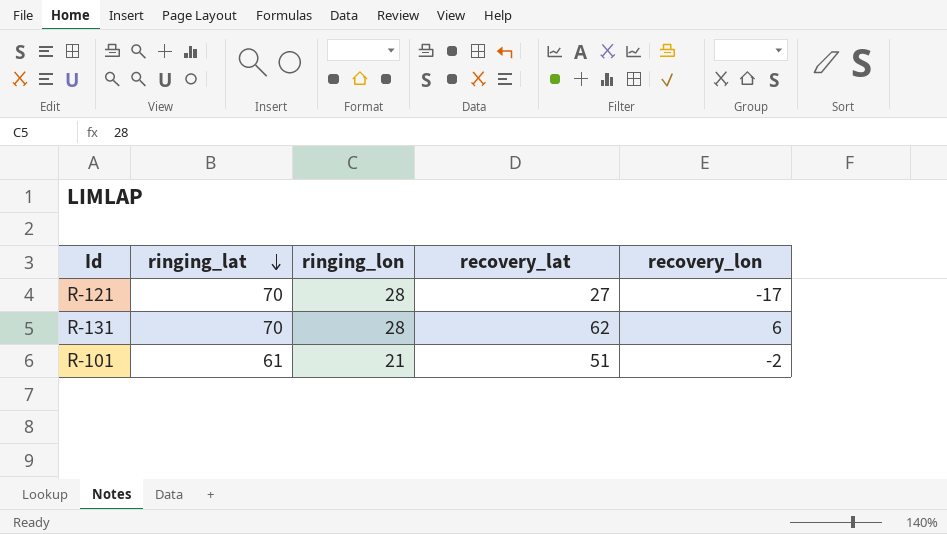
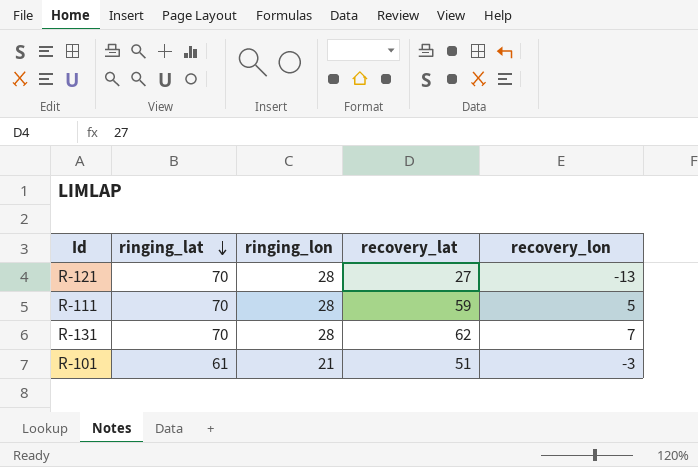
R-121 | recovery_lon: -17 -> -13
row R-111: none -> 70 | 28 | 59 | 5
R-131 | recovery_lon: 6 -> 7
R-101 | recovery_lon: -2 -> -3

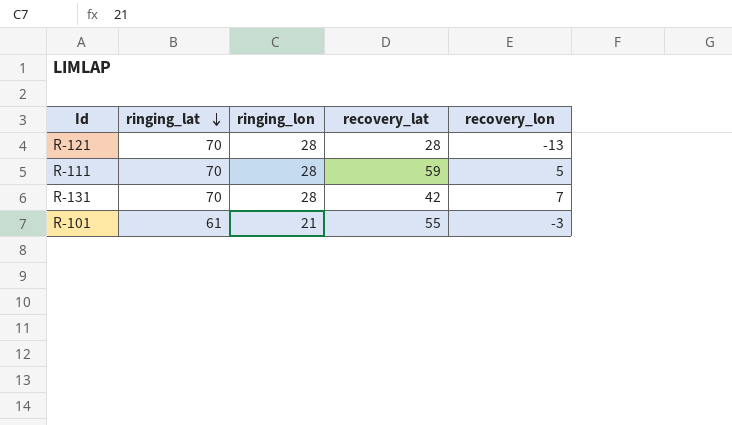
R-121 | recovery_lat: 27 -> 28
R-131 | recovery_lat: 62 -> 42
R-101 | recovery_lat: 51 -> 55

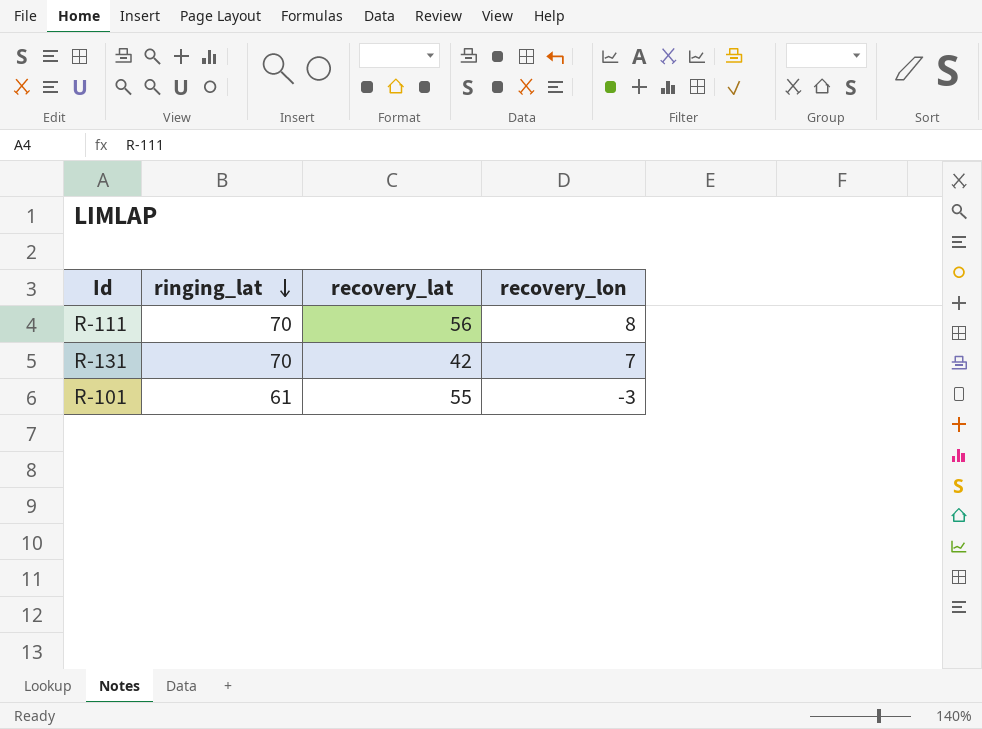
column ringing_lon | position: 3 -> none
row R-121: 70 | 28 | 28 | -13 -> none
R-111 | recovery_lat: 59 -> 56
R-111 | recovery_lon: 5 -> 8

